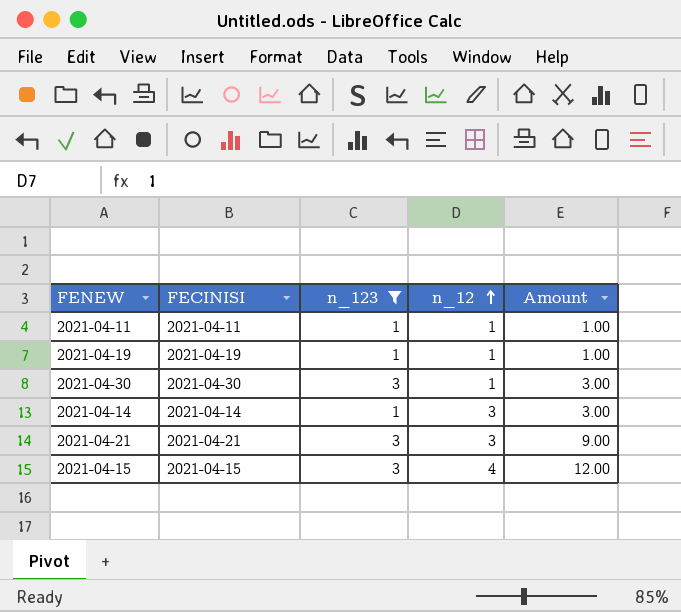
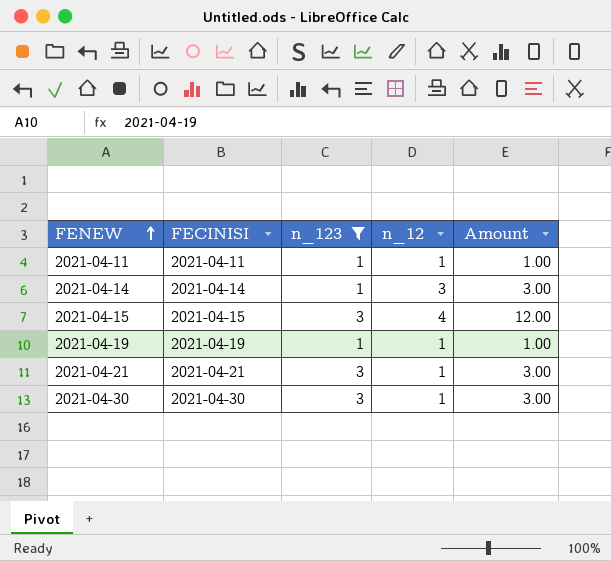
row order: n_12 ascending -> FENEW ascending
2021-04-21 | n_12: 3 -> 1
2021-04-21 | Amount: 9.00 -> 3.00

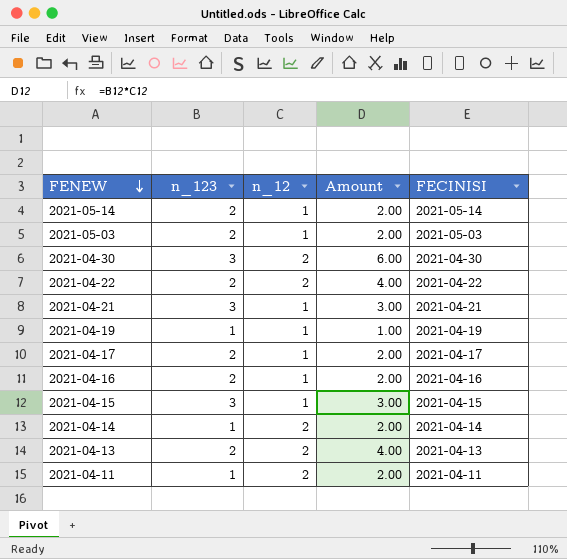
filter: n_123 != 2 -> none
row order: FENEW ascending -> FENEW descending
column FECINISI | position: 2 -> 5
2021-04-30 | n_12: 1 -> 2
2021-04-30 | Amount: 3.00 -> 6.00
2021-04-15 | n_12: 4 -> 1
2021-04-15 | Amount: 12.00 -> 3.00
2021-04-14 | n_12: 3 -> 2
2021-04-14 | Amount: 3.00 -> 2.00
2021-04-11 | n_12: 1 -> 2
2021-04-11 | Amount: 1.00 -> 2.00

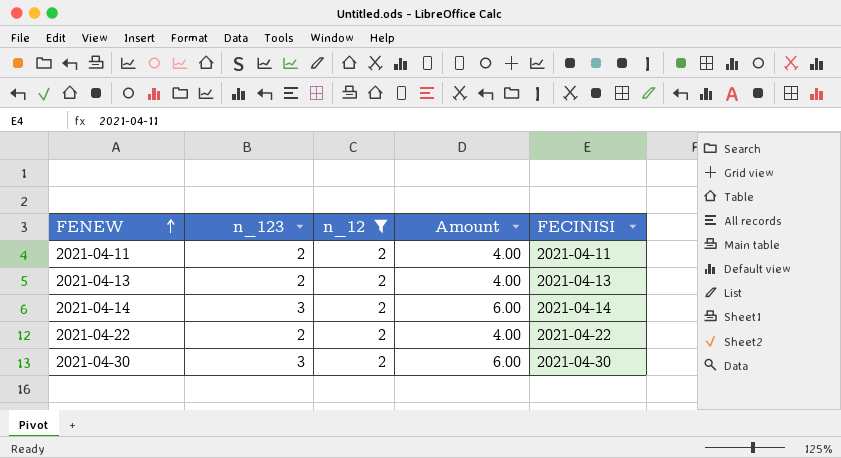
filter: none -> n_12 = 2
row order: FENEW descending -> FENEW ascending
2021-04-11 | n_123: 1 -> 2
2021-04-11 | Amount: 2.00 -> 4.00
2021-04-14 | n_123: 1 -> 3
2021-04-14 | Amount: 2.00 -> 6.00

